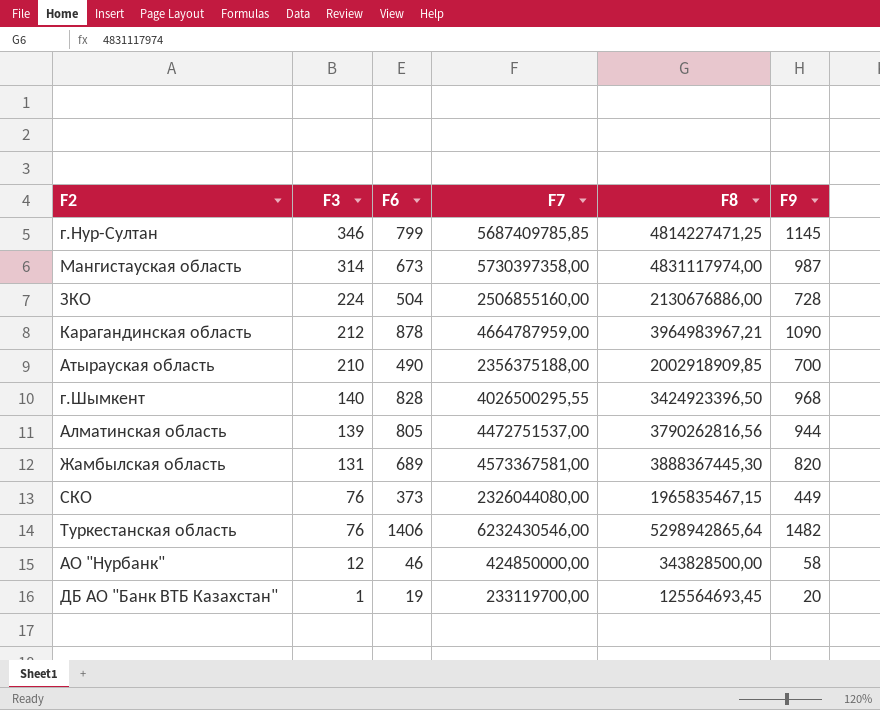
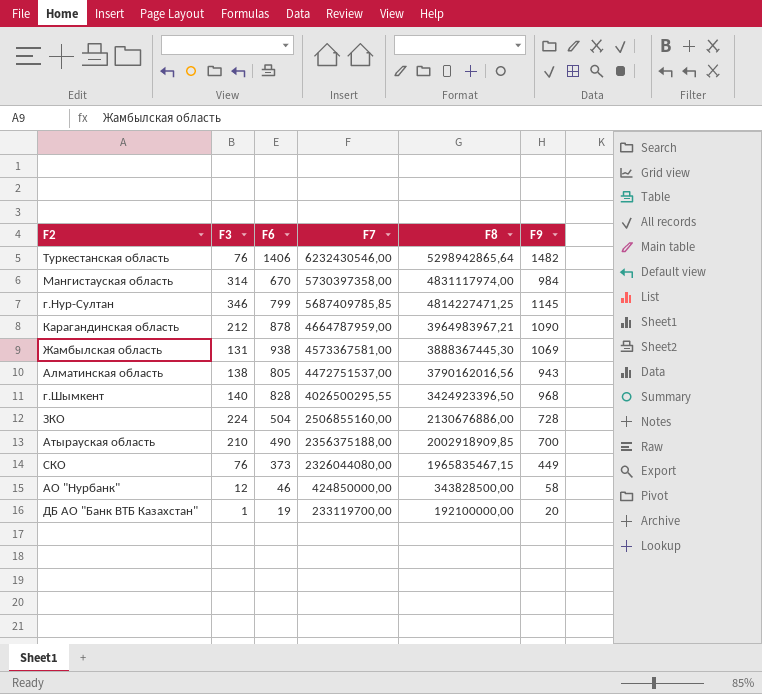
row order: F3 descending -> F7 descending
Мангистауская область | F6: 673 -> 670
Мангистауская область | F9: 987 -> 984
Жамбылская область | F6: 689 -> 938
Жамбылская область | F9: 820 -> 1069
Алматинская область | F3: 139 -> 138
Алматинская область | F8: 3790262816,56 -> 3790162016,56
Алматинская область | F9: 944 -> 943
ДБ АО "Банк ВТБ Казахстан" | F8: 125564693,45 -> 192100000,00

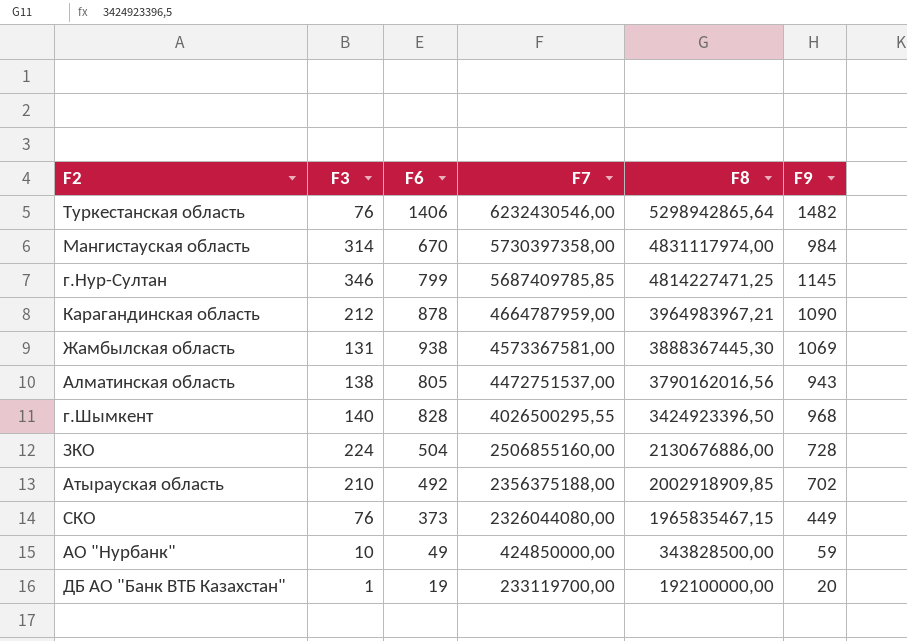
Атырауская область | F6: 490 -> 492
Атырауская область | F9: 700 -> 702
АО "Нурбанк" | F3: 12 -> 10
АО "Нурбанк" | F6: 46 -> 49
АО "Нурбанк" | F9: 58 -> 59

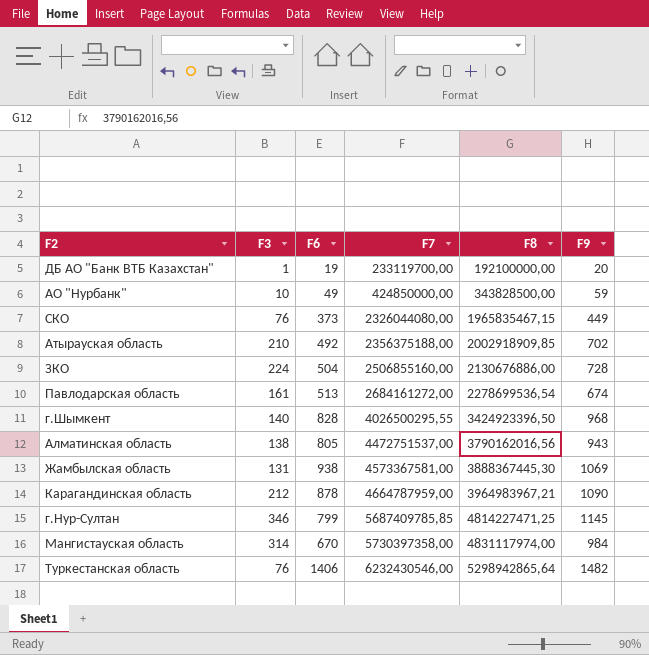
row order: F7 descending -> F7 ascending
row Павлодарская область: none -> 161 | 513 | 2684161272,00 | 2278699536,54 | 674

